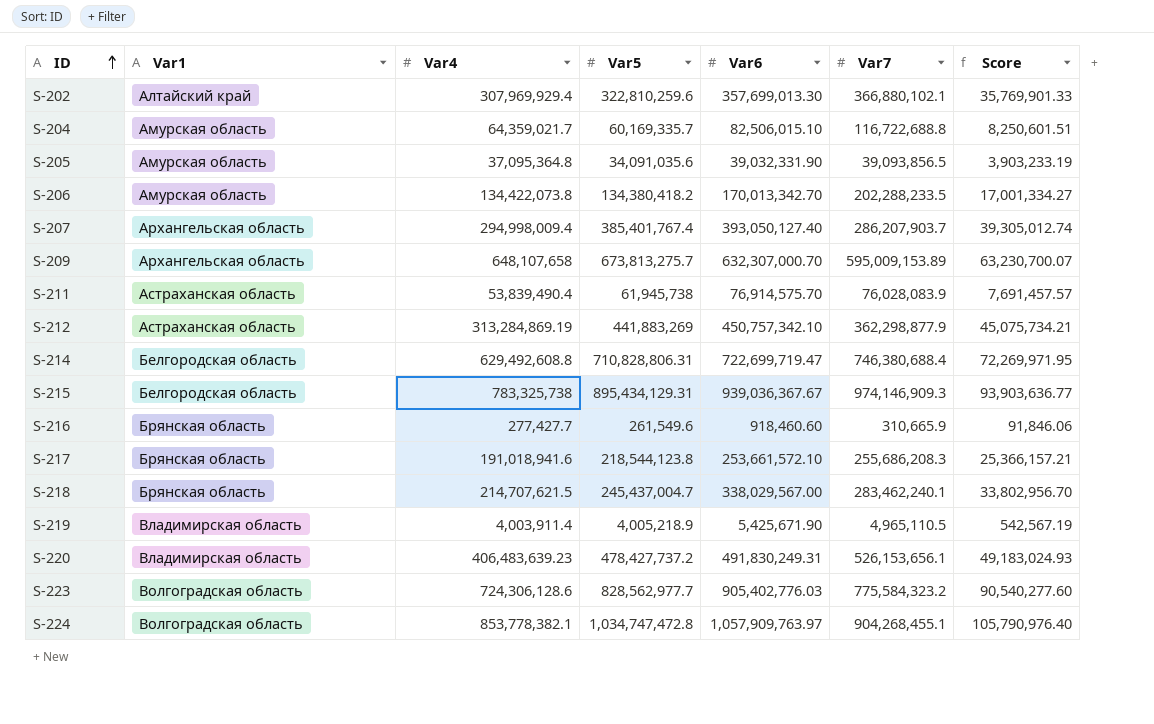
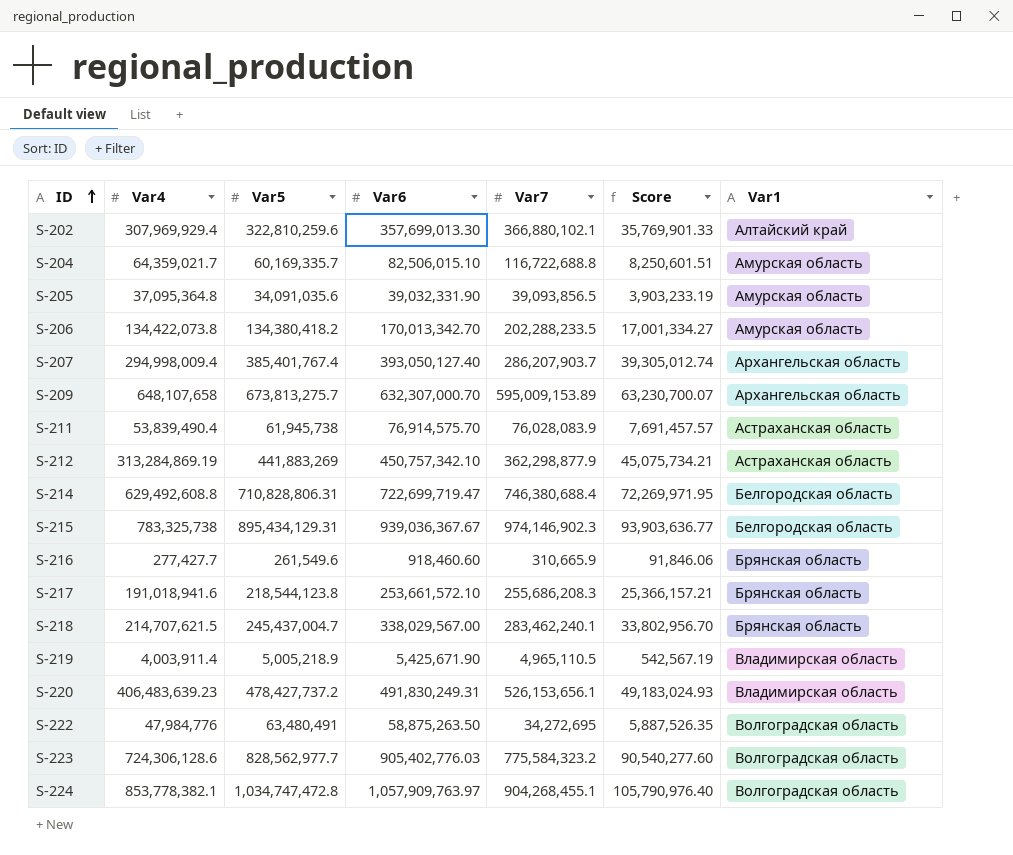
column Var1 | position: 2 -> 7
S-215 | Var7: 974,146,909.3 -> 974,146,902.3
S-219 | Var5: 4,005,218.9 -> 5,005,218.9
row S-222: none -> 47,984,776 | 63,480,491 | 58,875,263.50 | 34,272,695 | 5,887,526.35 | Волгоградская область

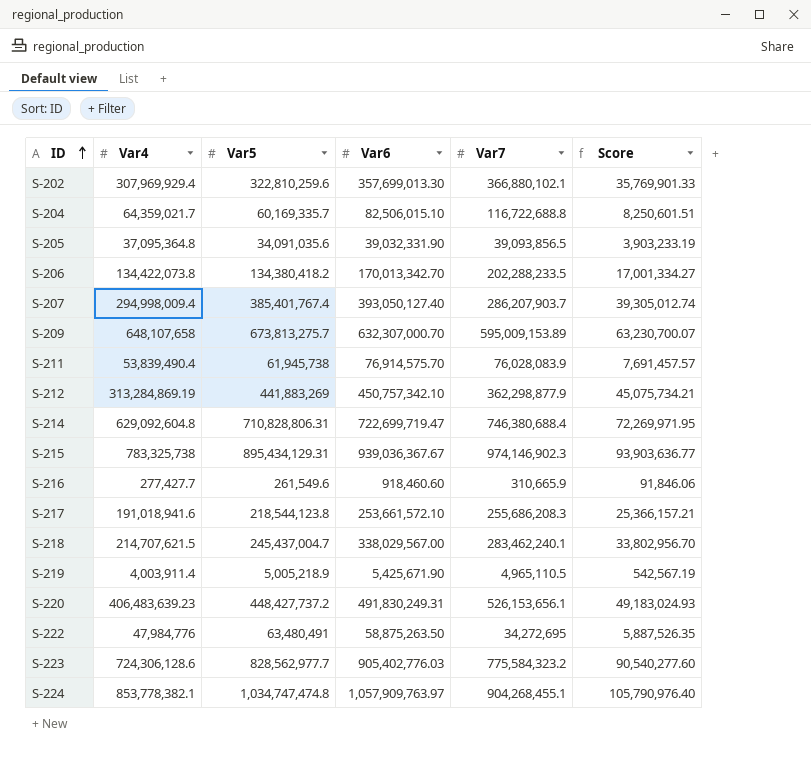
column Var1 | position: 7 -> none
S-214 | Var4: 629,492,608.8 -> 629,092,604.8
S-220 | Var5: 478,427,737.2 -> 448,427,737.2
S-224 | Var5: 1,034,747,472.8 -> 1,034,747,474.8

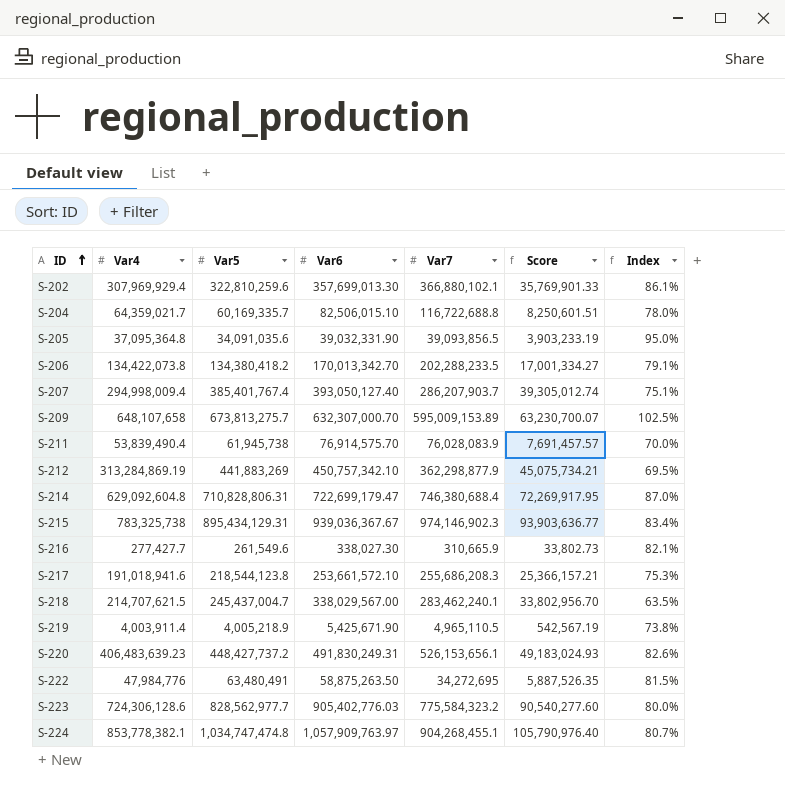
column Index | formula: none -> [Var4] / [Var6]
S-214 | Var6: 722,699,719.47 -> 722,699,179.47
S-214 | Score: 72,269,971.95 -> 72,269,917.95
S-216 | Var6: 918,460.60 -> 338,027.30
S-216 | Score: 91,846.06 -> 33,802.73
S-219 | Var5: 5,005,218.9 -> 4,005,218.9

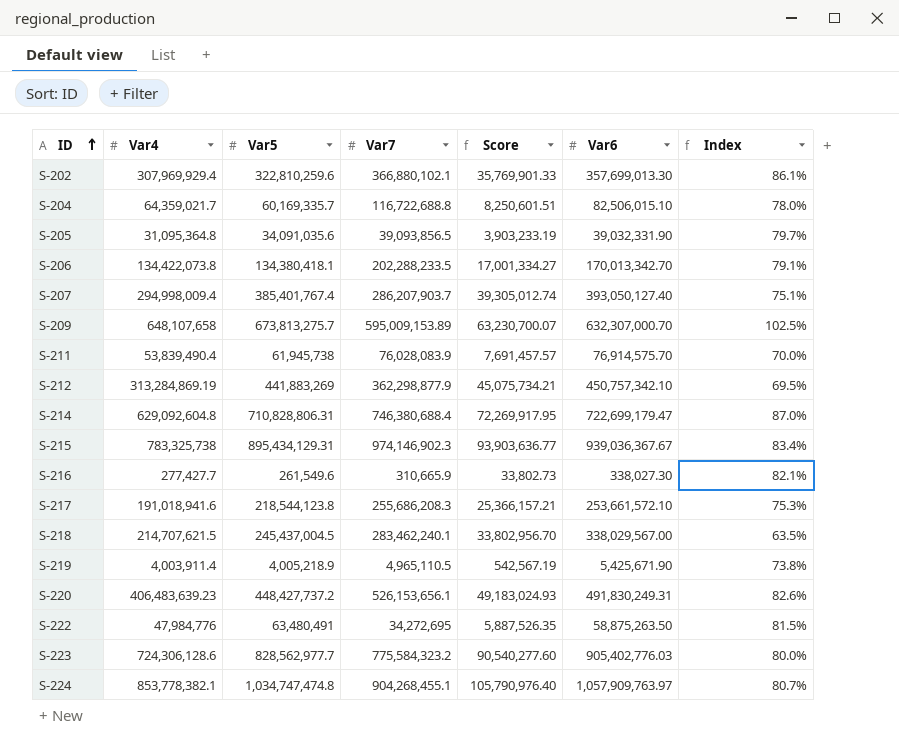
column Var6 | position: 4 -> 6
S-205 | Var4: 37,095,364.8 -> 31,095,364.8
S-205 | Index: 95.0% -> 79.7%
S-206 | Var5: 134,380,418.2 -> 134,380,418.1
S-218 | Var5: 245,437,004.7 -> 245,437,004.5

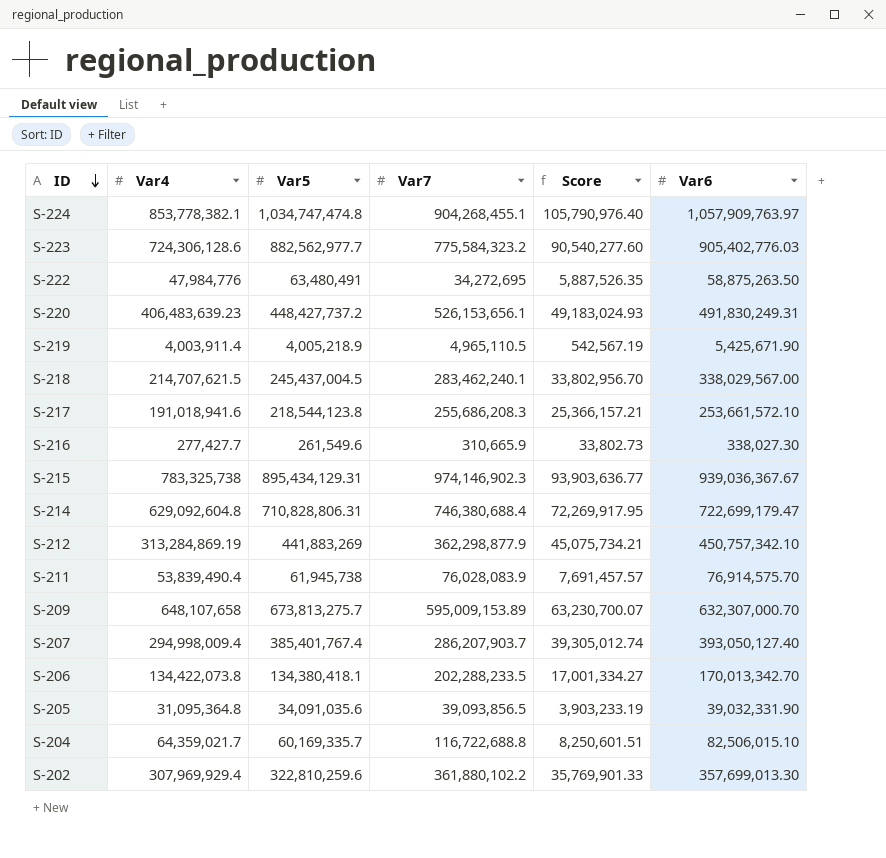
row order: ID ascending -> ID descending
column Index | formula: [Var4] / [Var6] -> none
S-223 | Var5: 828,562,977.7 -> 882,562,977.7
S-202 | Var7: 366,880,102.1 -> 361,880,102.2

